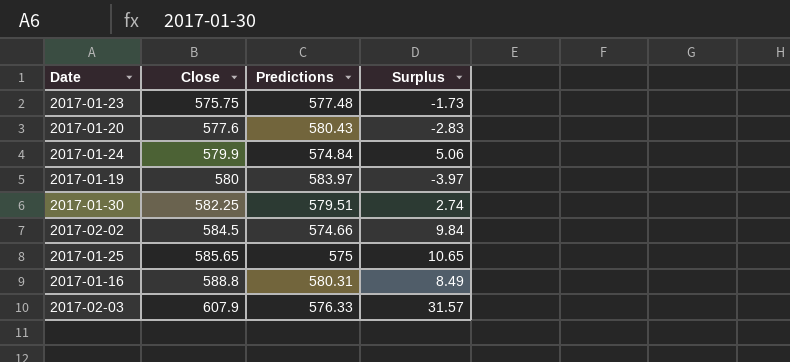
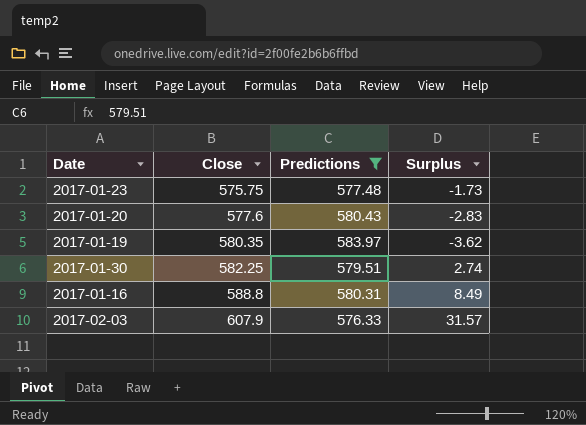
filter: none -> Predictions >= 576.33
2017-01-19 | Close: 580 -> 580.35
2017-01-19 | Surplus: -3.97 -> -3.62

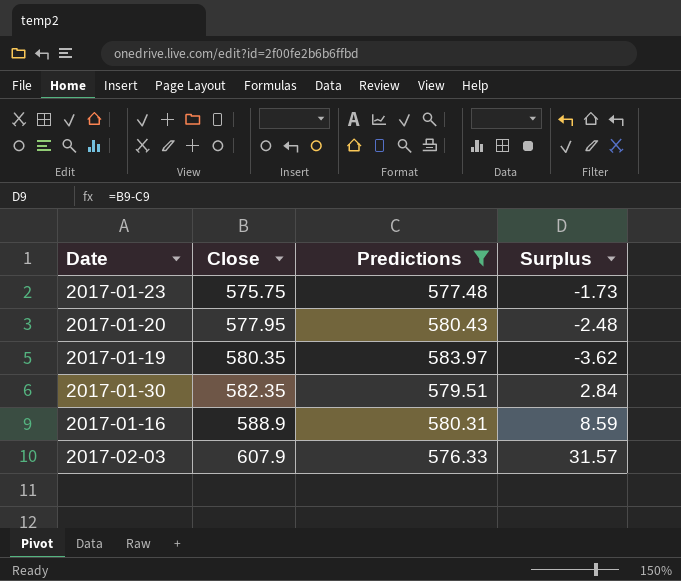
2017-01-20 | Close: 577.6 -> 577.95
2017-01-20 | Surplus: -2.83 -> -2.48
2017-01-30 | Close: 582.25 -> 582.35
2017-01-30 | Surplus: 2.74 -> 2.84
2017-01-16 | Close: 588.8 -> 588.9
2017-01-16 | Surplus: 8.49 -> 8.59

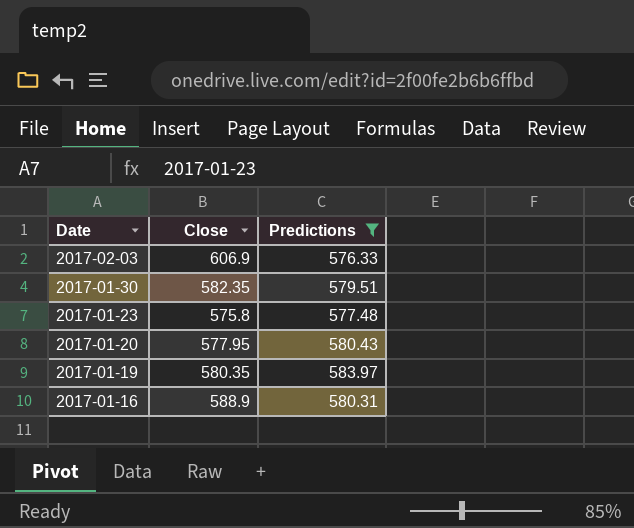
row order: Close ascending -> Date descending
column Surplus | formula: [Close] - [Predictions] -> none
2017-02-03 | Close: 607.9 -> 606.9
2017-01-23 | Close: 575.75 -> 575.8

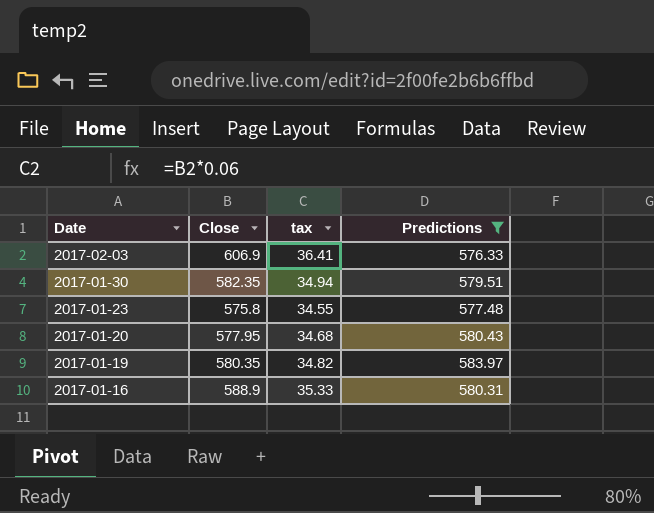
column tax | formula: none -> [Close] * 0.06

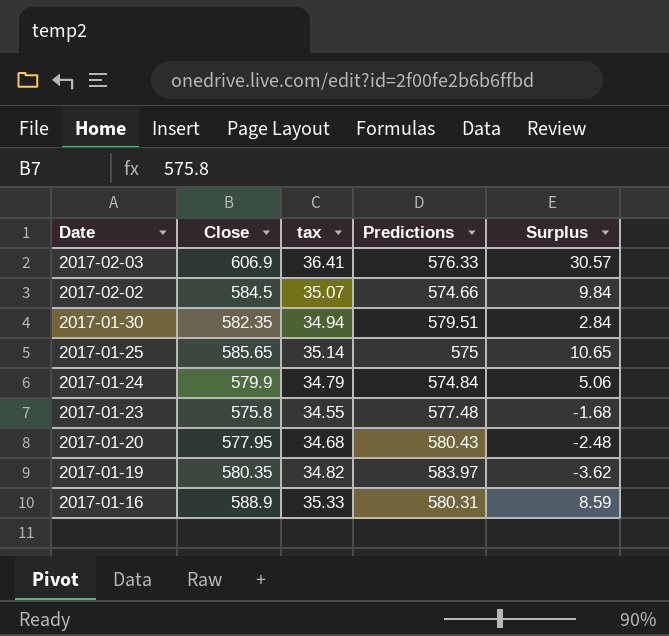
filter: Predictions >= 576.33 -> none
column Surplus | formula: none -> [Close] - [Predictions]

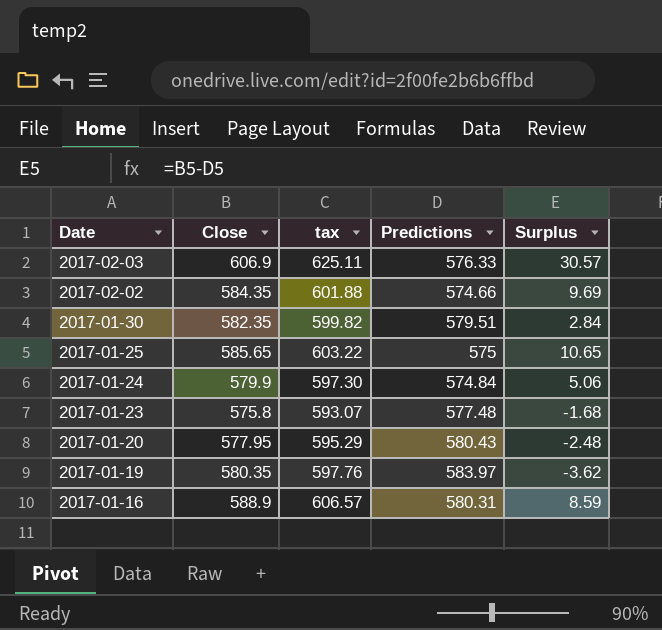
column tax | formula: [Close] * 0.06 -> [Close] * 1.03
2017-02-02 | Close: 584.5 -> 584.35
2017-02-02 | Surplus: 9.84 -> 9.69

